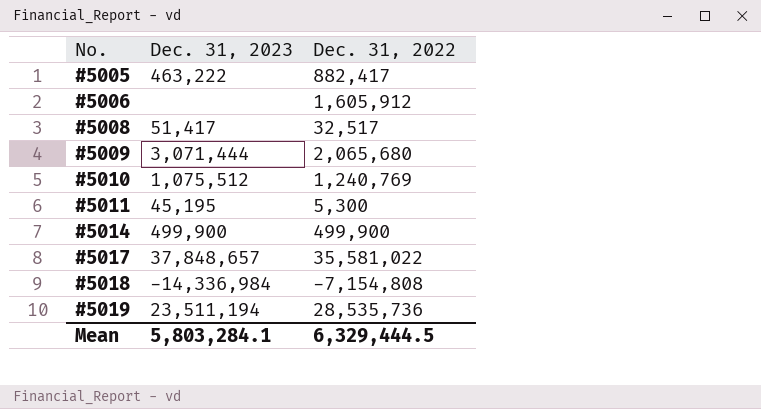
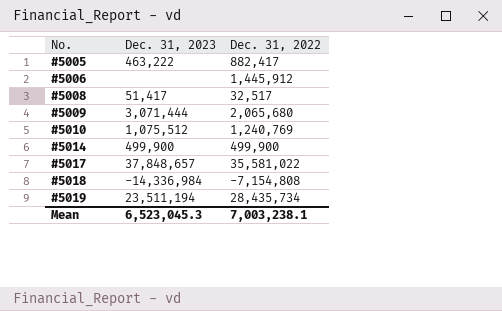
row #5011: 45,195 | 5,300 -> none
#5006 | Dec. 31, 2022: 1,605,912 -> 1,445,912
#5019 | Dec. 31, 2022: 28,535,736 -> 28,435,734
Mean | Dec. 31, 2023: 5,803,284.1 -> 6,523,045.3
Mean | Dec. 31, 2022: 6,329,444.5 -> 7,003,238.1

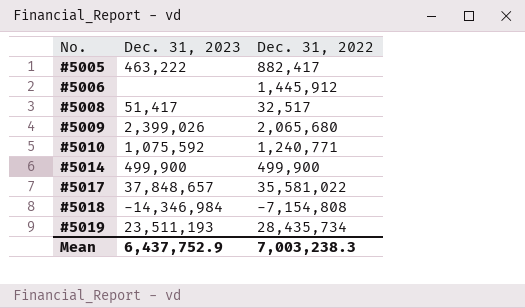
#5009 | Dec. 31, 2023: 3,071,444 -> 2,399,026
#5010 | Dec. 31, 2023: 1,075,512 -> 1,075,592
#5010 | Dec. 31, 2022: 1,240,769 -> 1,240,771
#5018 | Dec. 31, 2023: -14,336,984 -> -14,346,984
#5019 | Dec. 31, 2023: 23,511,194 -> 23,511,193
Mean | Dec. 31, 2023: 6,523,045.3 -> 6,437,752.9
Mean | Dec. 31, 2022: 7,003,238.1 -> 7,003,238.3

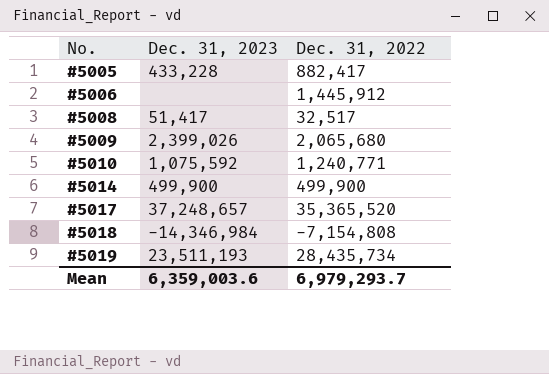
#5005 | Dec. 31, 2023: 463,222 -> 433,228
#5017 | Dec. 31, 2023: 37,848,657 -> 37,248,657
#5017 | Dec. 31, 2022: 35,581,022 -> 35,365,520
Mean | Dec. 31, 2023: 6,437,752.9 -> 6,359,003.6
Mean | Dec. 31, 2022: 7,003,238.3 -> 6,979,293.7

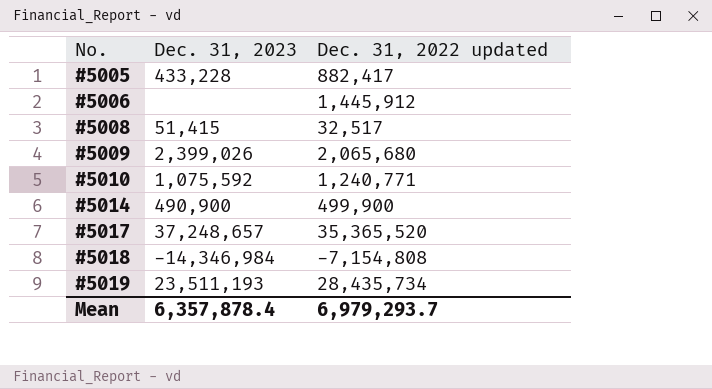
column name: Dec. 31, 2022 -> Dec. 31, 2022 updated
#5008 | Dec. 31, 2023: 51,417 -> 51,415
#5014 | Dec. 31, 2023: 499,900 -> 490,900
Mean | Dec. 31, 2023: 6,359,003.6 -> 6,357,878.4

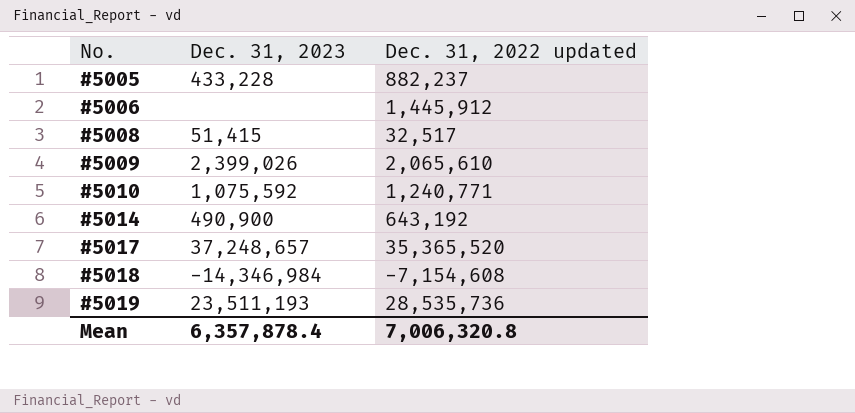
#5005 | Dec. 31, 2022 updated: 882,417 -> 882,237
#5009 | Dec. 31, 2022 updated: 2,065,680 -> 2,065,610
#5014 | Dec. 31, 2022 updated: 499,900 -> 643,192
#5018 | Dec. 31, 2022 updated: -7,154,808 -> -7,154,608
#5019 | Dec. 31, 2022 updated: 28,435,734 -> 28,535,736
Mean | Dec. 31, 2022 updated: 6,979,293.7 -> 7,006,320.8

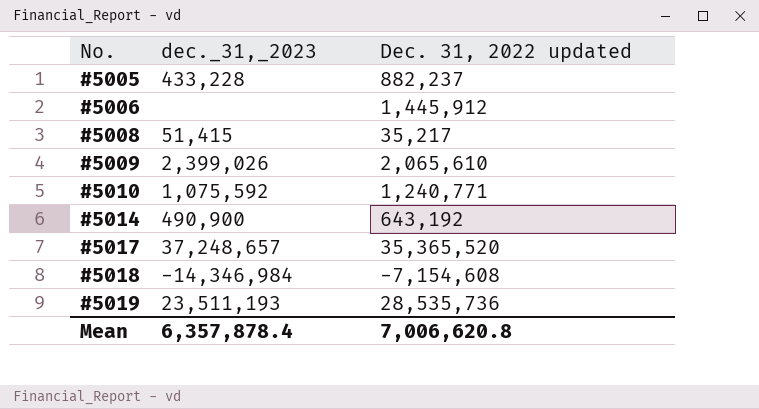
column name: Dec. 31, 2023 -> dec._31,_2023
#5008 | Dec. 31, 2022 updated: 32,517 -> 35,217
Mean | Dec. 31, 2022 updated: 7,006,320.8 -> 7,006,620.8

